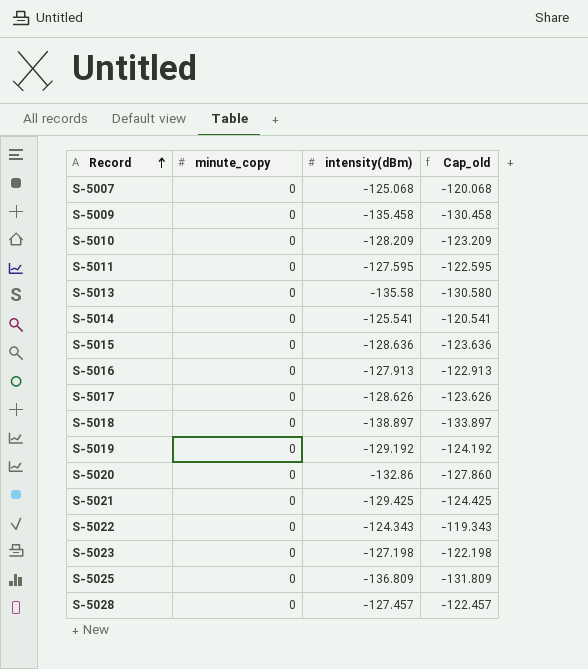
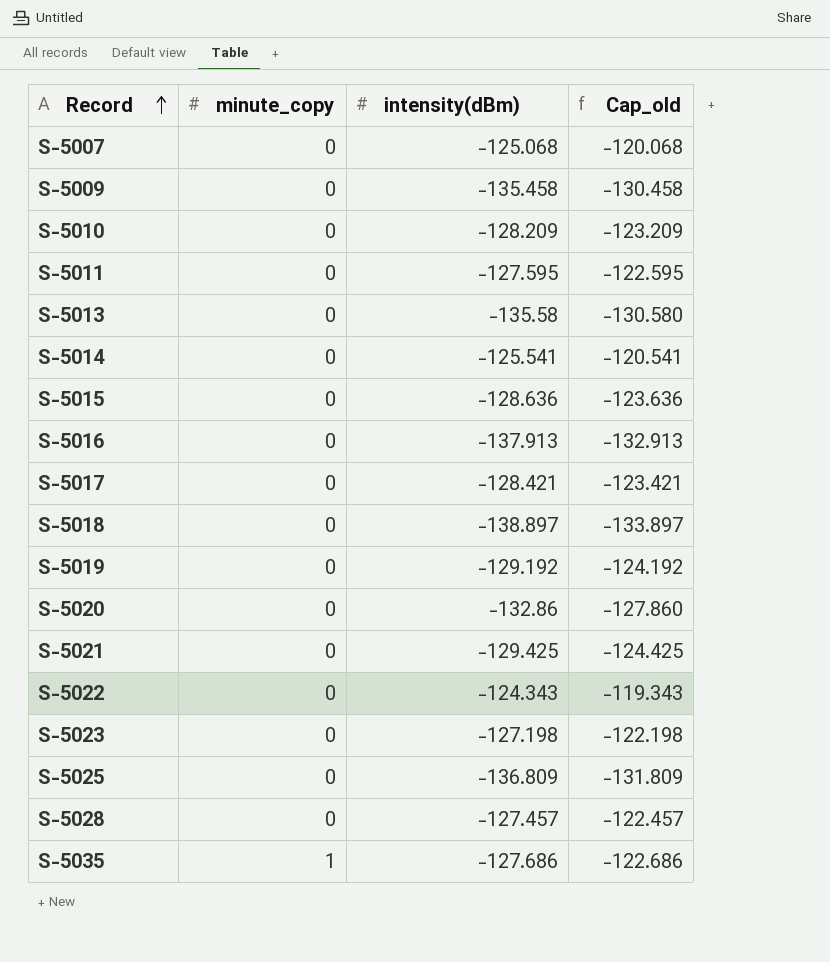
S-5016 | intensity(dBm): -127.913 -> -137.913
S-5016 | Cap_old: -122.913 -> -132.913
S-5017 | intensity(dBm): -128.626 -> -128.421
S-5017 | Cap_old: -123.626 -> -123.421
row S-5035: none -> 1 | -127.686 | -122.686

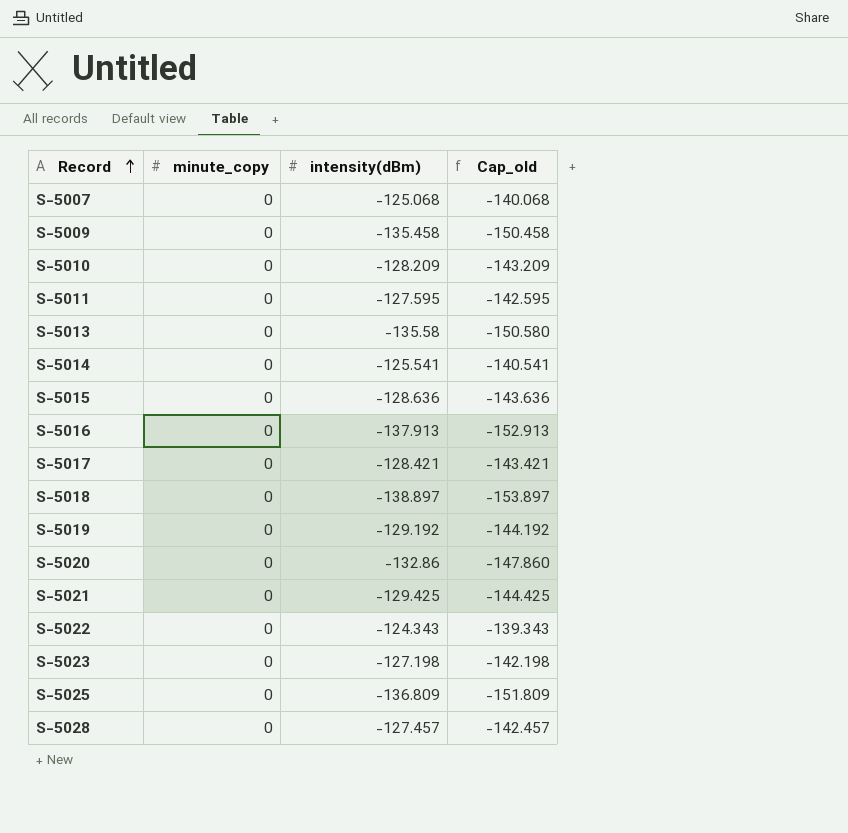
column Cap_old | formula: [intensity(dBm)] + 5 -> [intensity(dBm)] - 15
row S-5035: 1 | -127.686 | -122.686 -> none

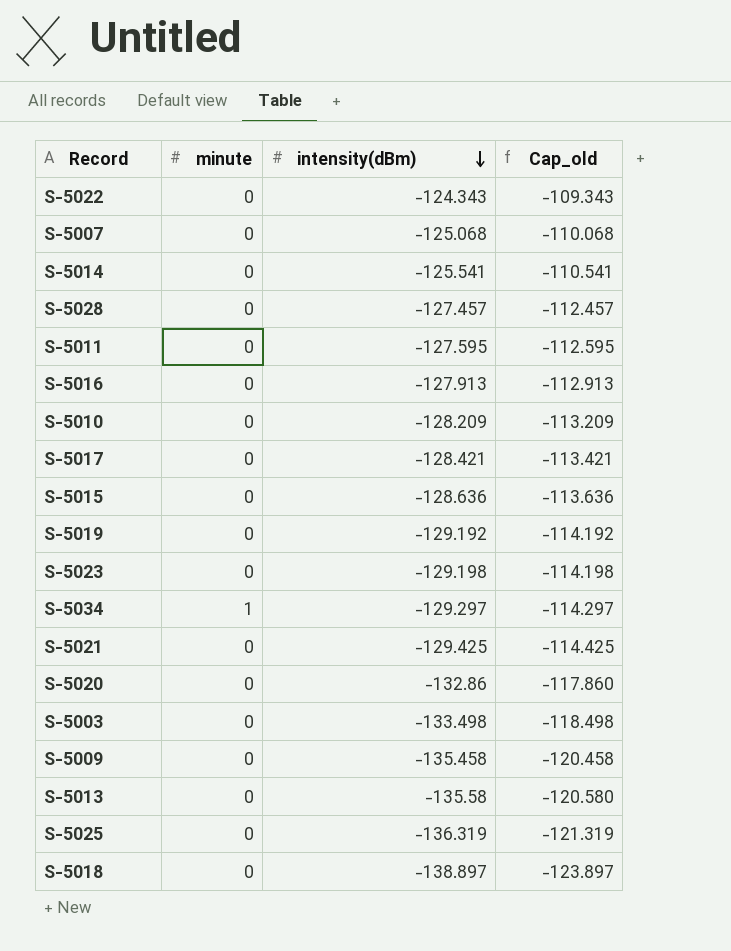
row order: Record ascending -> intensity(dBm) descending
column name: minute_copy -> minute
column Cap_old | formula: [intensity(dBm)] - 15 -> [intensity(dBm)] + 15
S-5016 | intensity(dBm): -137.913 -> -127.913
S-5023 | intensity(dBm): -127.198 -> -129.198
row S-5034: none -> 1 | -129.297 | -114.297
row S-5003: none -> 0 | -133.498 | -118.498
S-5025 | intensity(dBm): -136.809 -> -136.319

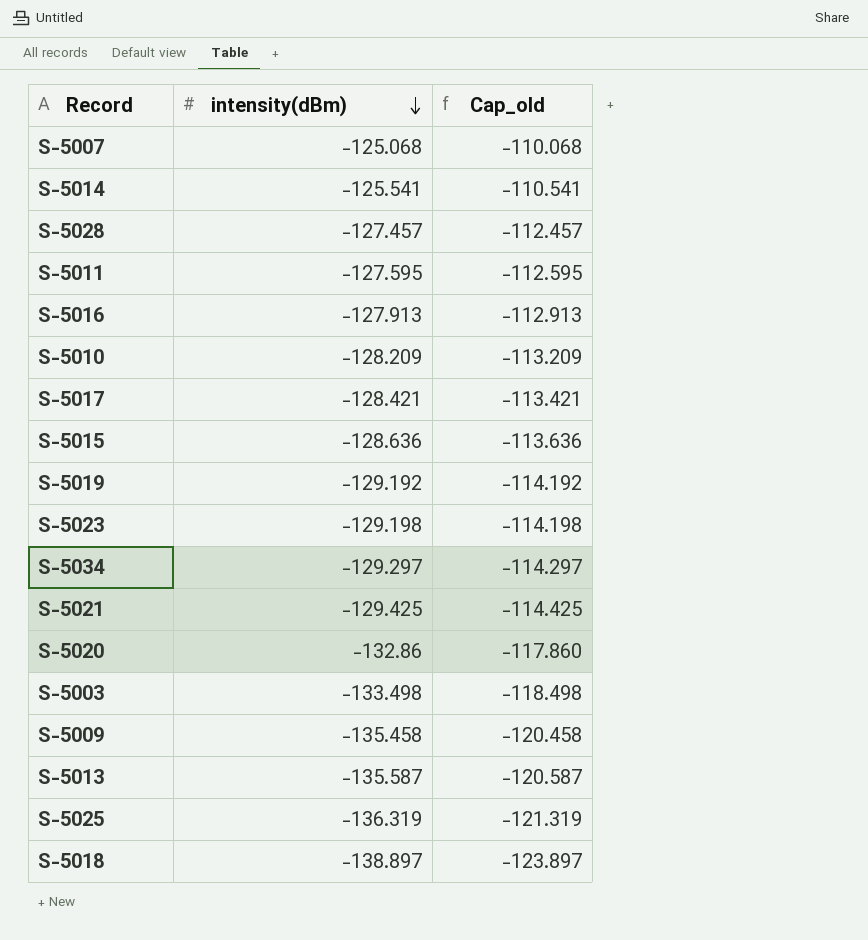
column minute | position: 2 -> none
row S-5022: 0 | -124.343 | -109.343 -> none
S-5013 | intensity(dBm): -135.58 -> -135.587
S-5013 | Cap_old: -120.580 -> -120.587

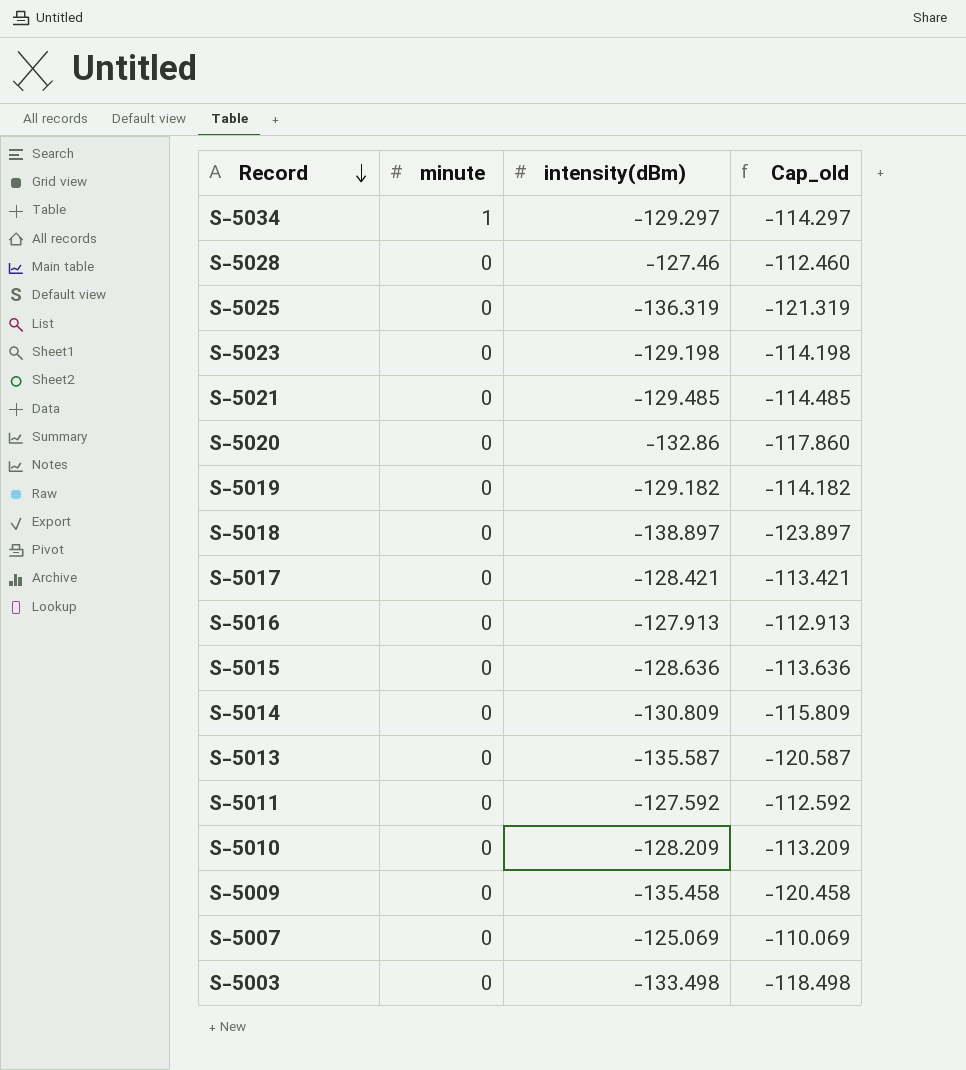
row order: intensity(dBm) descending -> Record descending
column minute | position: none -> 2
S-5028 | intensity(dBm): -127.457 -> -127.46
S-5028 | Cap_old: -112.457 -> -112.460
S-5021 | intensity(dBm): -129.425 -> -129.485
S-5021 | Cap_old: -114.425 -> -114.485
S-5019 | intensity(dBm): -129.192 -> -129.182
S-5019 | Cap_old: -114.192 -> -114.182
S-5014 | intensity(dBm): -125.541 -> -130.809
S-5014 | Cap_old: -110.541 -> -115.809
S-5011 | intensity(dBm): -127.595 -> -127.592
S-5011 | Cap_old: -112.595 -> -112.592
S-5007 | intensity(dBm): -125.068 -> -125.069
S-5007 | Cap_old: -110.068 -> -110.069

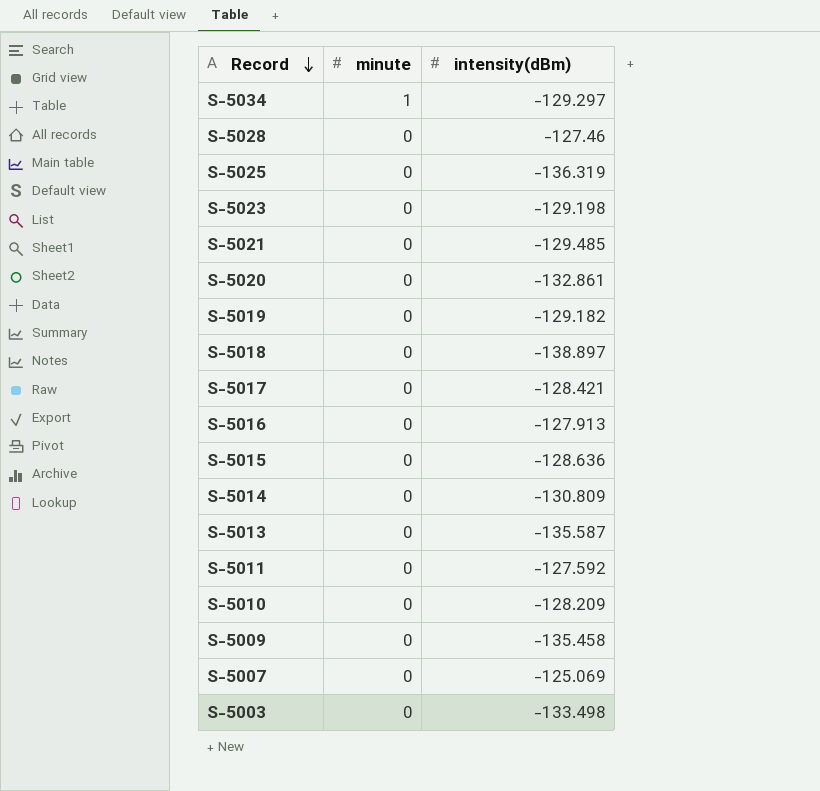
column Cap_old | formula: [intensity(dBm)] + 15 -> none
S-5020 | intensity(dBm): -132.86 -> -132.861

